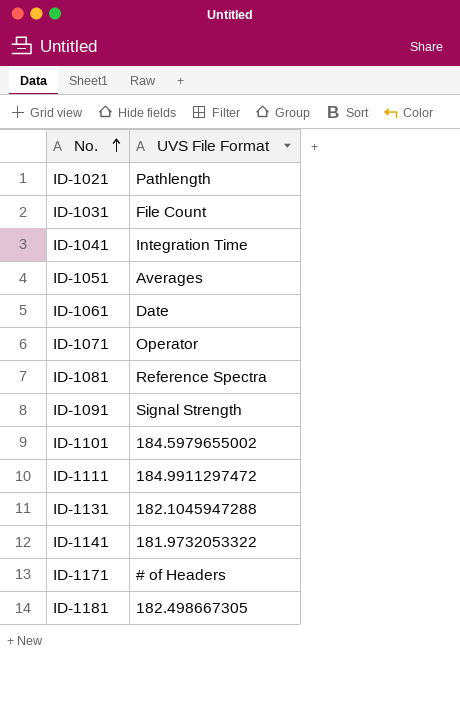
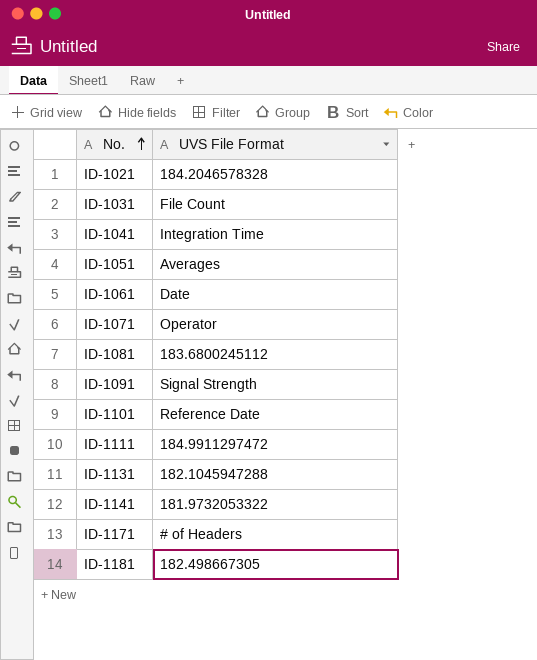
ID-1021 | UVS File Format: Pathlength -> 184.2046578328
ID-1081 | UVS File Format: Reference Spectra -> 183.6800245112
ID-1101 | UVS File Format: 184.5979655002 -> Reference Date

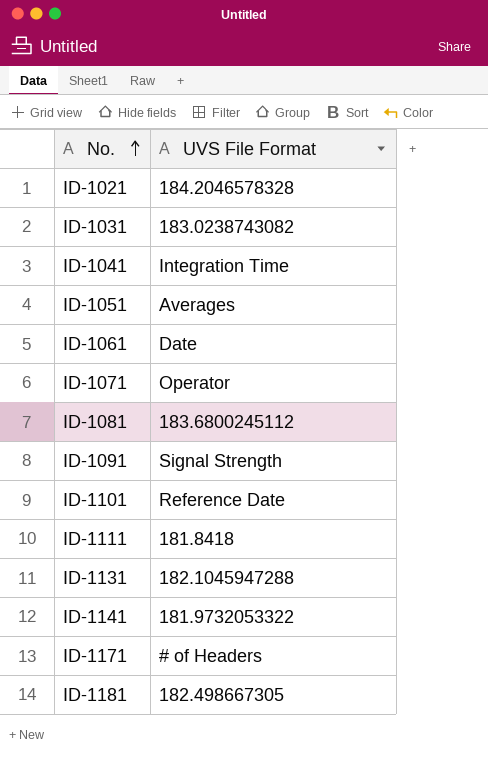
ID-1031 | UVS File Format: File Count -> 183.0238743082
ID-1111 | UVS File Format: 184.9911297472 -> 181.8418

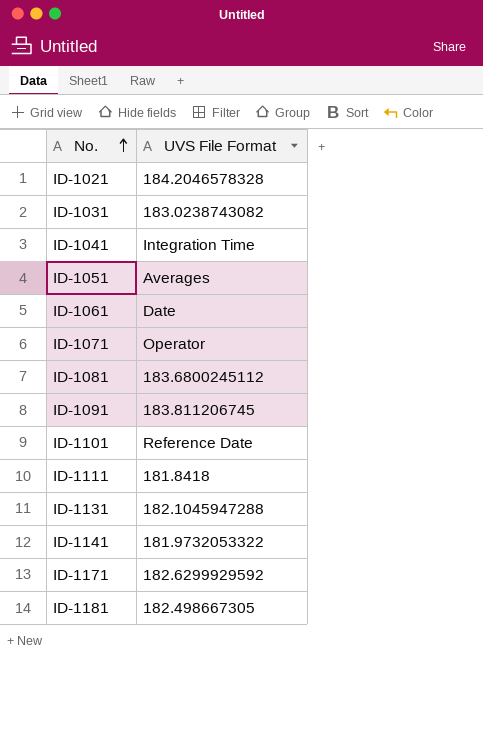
ID-1091 | UVS File Format: Signal Strength -> 183.811206745
ID-1171 | UVS File Format: # of Headers -> 182.6299929592

